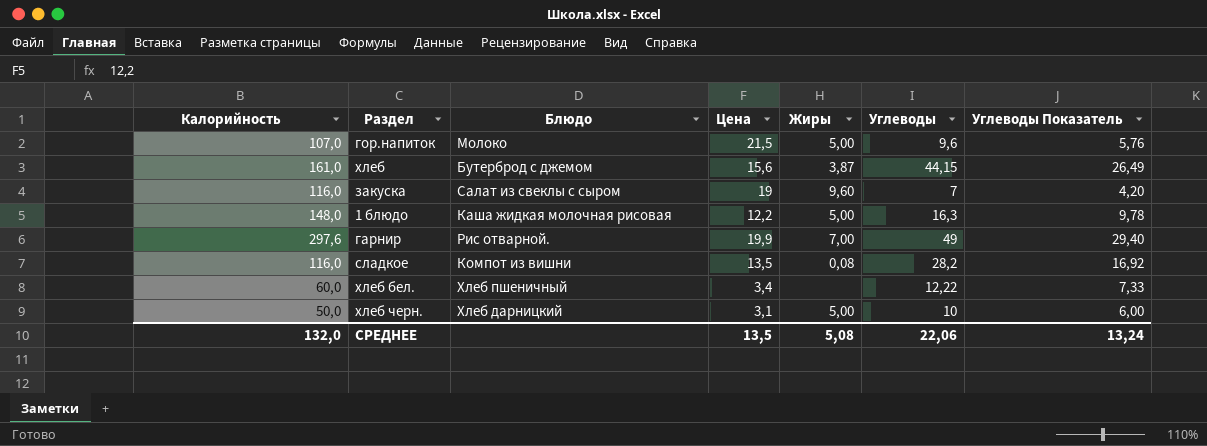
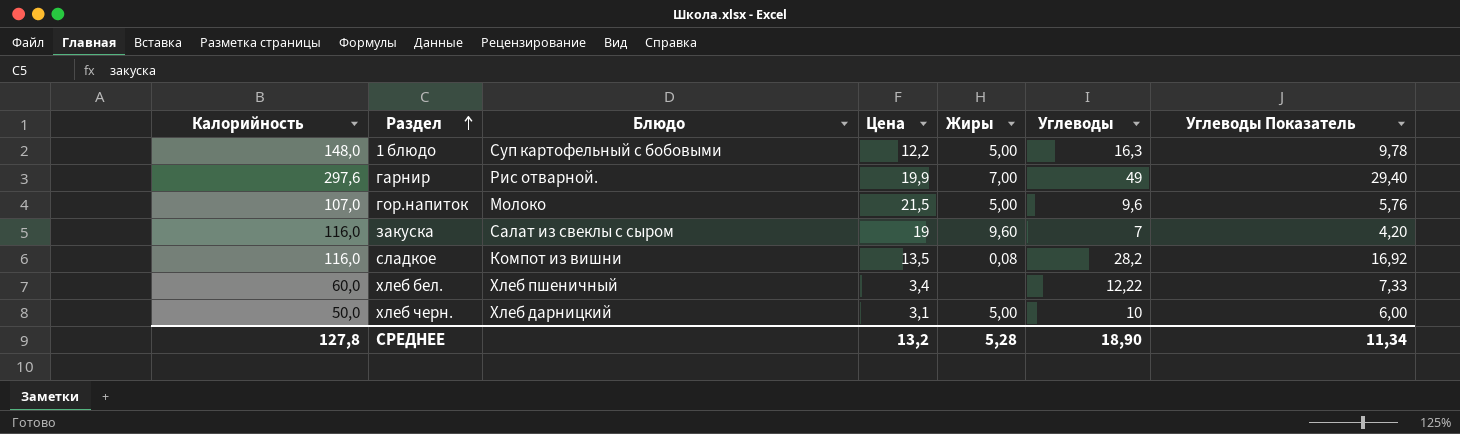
row order: none -> Раздел ascending
row хлеб: 161,0 | Бутерброд с джемом | 15,6 | 3,87 | 44,15 | 26,49 -> none
1 блюдо | Блюдо: Каша жидкая молочная рисовая -> Суп картофельный с бобовыми
СРЕДНЕЕ | Калорийность: 132,0 -> 127,8
СРЕДНЕЕ | Цена: 13,5 -> 13,2
СРЕДНЕЕ | Жиры: 5,08 -> 5,28
СРЕДНЕЕ | Углеводы: 22,06 -> 18,90
СРЕДНЕЕ | Углеводы Показатель: 13,24 -> 11,34

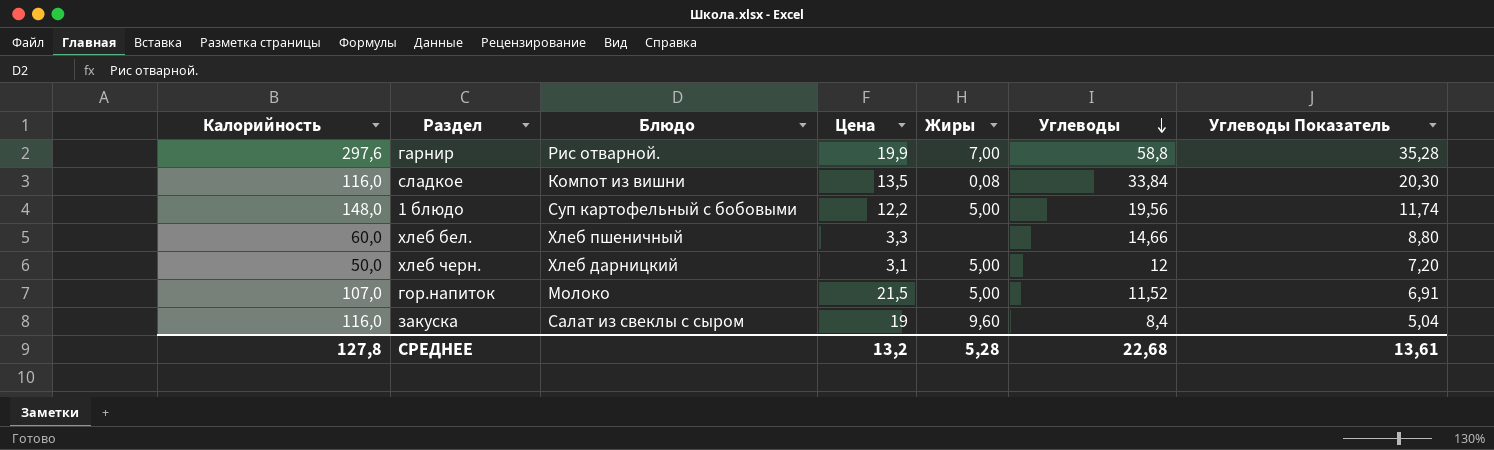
row order: Раздел ascending -> Углеводы descending
гарнир | Углеводы: 49 -> 58,8
гарнир | Углеводы Показатель: 29,40 -> 35,28
сладкое | Углеводы: 28,2 -> 33,84
сладкое | Углеводы Показатель: 16,92 -> 20,30
1 блюдо | Углеводы: 16,3 -> 19,56
1 блюдо | Углеводы Показатель: 9,78 -> 11,74
хлеб бел. | Цена: 3,4 -> 3,3
хлеб бел. | Углеводы: 12,22 -> 14,66
хлеб бел. | Углеводы Показатель: 7,33 -> 8,80
хлеб черн. | Углеводы: 10 -> 12
хлеб черн. | Углеводы Показатель: 6,00 -> 7,20
гор.напиток | Углеводы: 9,6 -> 11,52
гор.напиток | Углеводы Показатель: 5,76 -> 6,91
закуска | Углеводы: 7 -> 8,4
закуска | Углеводы Показатель: 4,20 -> 5,04
СРЕДНЕЕ | Углеводы: 18,90 -> 22,68
СРЕДНЕЕ | Углеводы Показатель: 11,34 -> 13,61

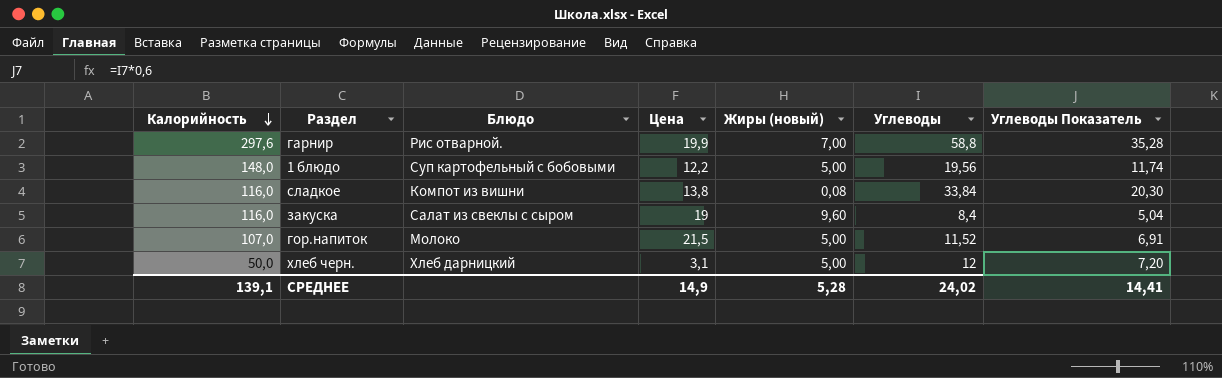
row order: Углеводы descending -> Калорийность descending
column name: Жиры -> Жиры (новый)
row хлеб бел.: 60,0 | Хлеб пшеничный | 3,3 | none | 14,66 | 8,80 -> none
сладкое | Цена: 13,5 -> 13,8
СРЕДНЕЕ | Калорийность: 127,8 -> 139,1
СРЕДНЕЕ | Цена: 13,2 -> 14,9
СРЕДНЕЕ | Углеводы: 22,68 -> 24,02
СРЕДНЕЕ | Углеводы Показатель: 13,61 -> 14,41

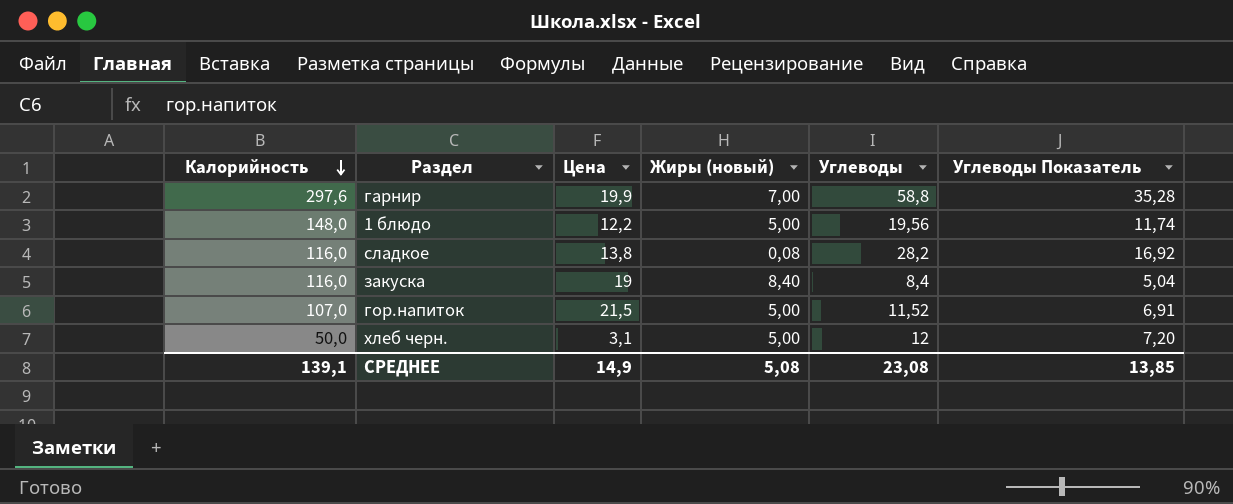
column Блюдо | position: 3 -> none
сладкое | Углеводы: 33,84 -> 28,2
сладкое | Углеводы Показатель: 20,30 -> 16,92
закуска | Жиры (новый): 9,60 -> 8,40
СРЕДНЕЕ | Жиры (новый): 5,28 -> 5,08
СРЕДНЕЕ | Углеводы: 24,02 -> 23,08
СРЕДНЕЕ | Углеводы Показатель: 14,41 -> 13,85

